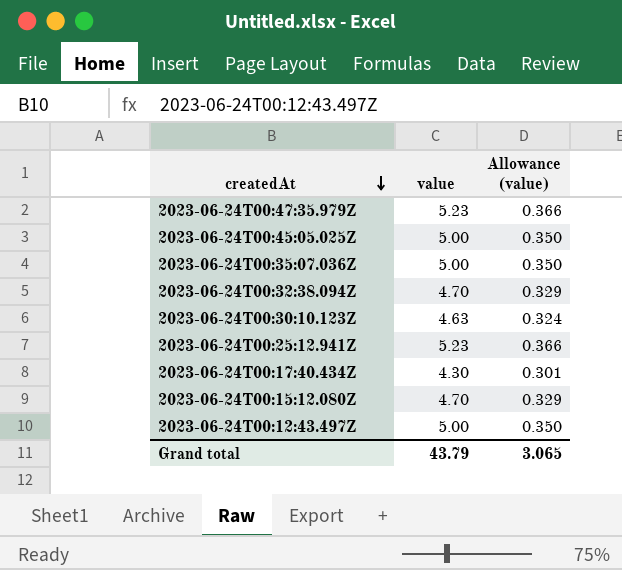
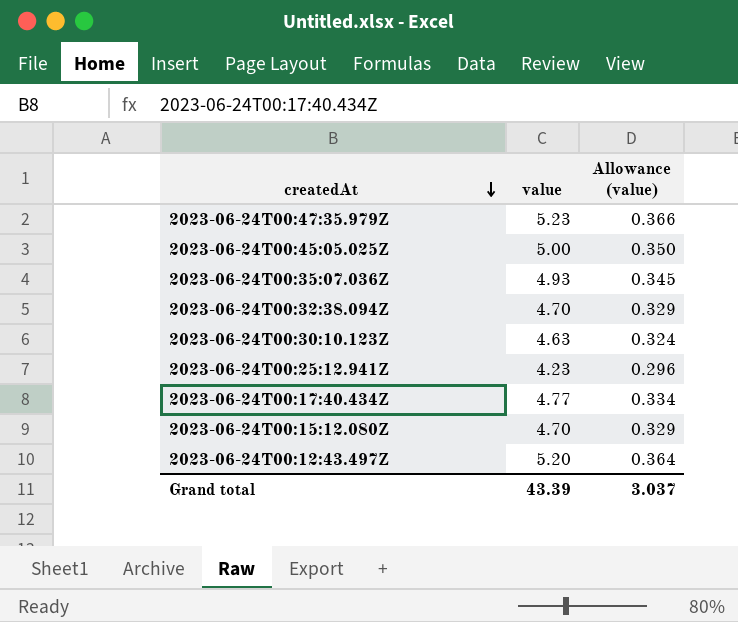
2023-06-24T00:35:07.036Z | value: 5.00 -> 4.93
2023-06-24T00:35:07.036Z | Allowance (value): 0.350 -> 0.345
2023-06-24T00:25:12.941Z | value: 5.23 -> 4.23
2023-06-24T00:25:12.941Z | Allowance (value): 0.366 -> 0.296
2023-06-24T00:17:40.434Z | value: 4.30 -> 4.77
2023-06-24T00:17:40.434Z | Allowance (value): 0.301 -> 0.334
2023-06-24T00:12:43.497Z | value: 5.00 -> 5.20
2023-06-24T00:12:43.497Z | Allowance (value): 0.350 -> 0.364
Grand total | value: 43.79 -> 43.39
Grand total | Allowance (value): 3.065 -> 3.037

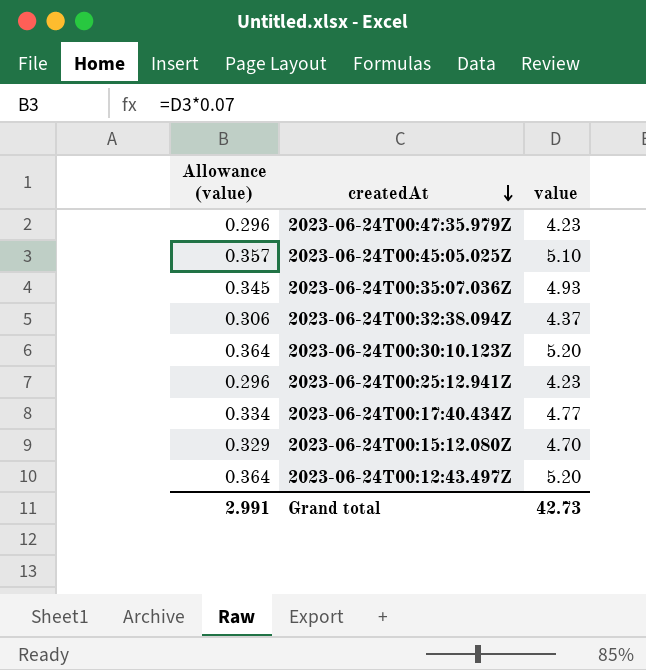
column Allowance (value) | position: 3 -> 1
2023-06-24T00:47:35.979Z | Allowance (value): 0.366 -> 0.296
2023-06-24T00:47:35.979Z | value: 5.23 -> 4.23
2023-06-24T00:45:05.025Z | Allowance (value): 0.350 -> 0.357
2023-06-24T00:45:05.025Z | value: 5.00 -> 5.10
2023-06-24T00:32:38.094Z | Allowance (value): 0.329 -> 0.306
2023-06-24T00:32:38.094Z | value: 4.70 -> 4.37
2023-06-24T00:30:10.123Z | Allowance (value): 0.324 -> 0.364
2023-06-24T00:30:10.123Z | value: 4.63 -> 5.20
Grand total | Allowance (value): 3.037 -> 2.991
Grand total | value: 43.39 -> 42.73

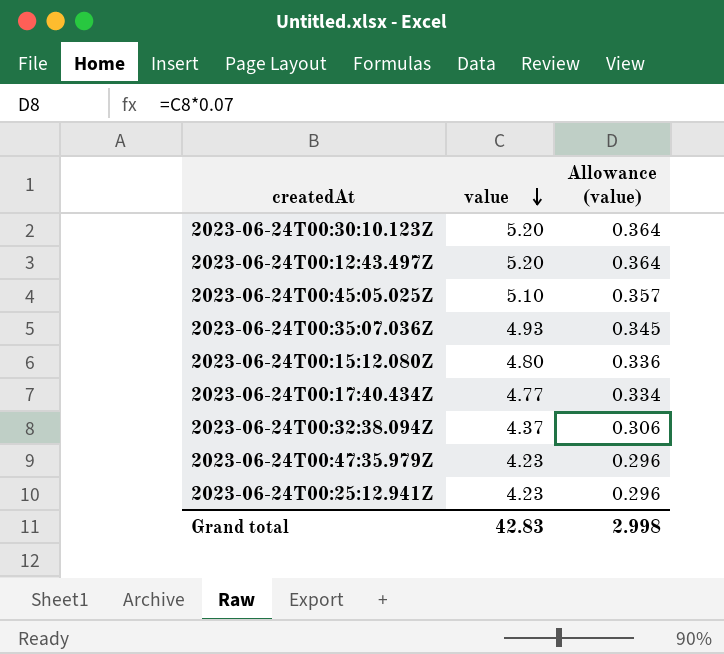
row order: createdAt descending -> value descending
column Allowance (value) | position: 1 -> 3
2023-06-24T00:15:12.080Z | value: 4.70 -> 4.80
2023-06-24T00:15:12.080Z | Allowance (value): 0.329 -> 0.336
Grand total | value: 42.73 -> 42.83
Grand total | Allowance (value): 2.991 -> 2.998

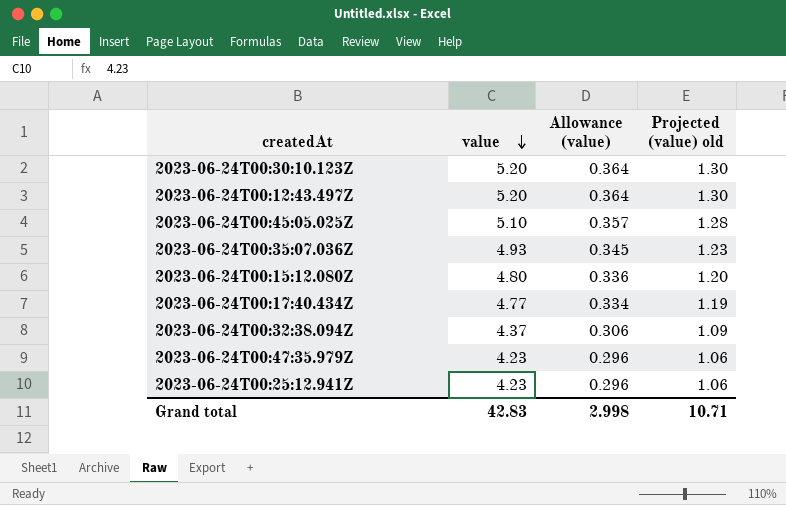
column Projected (value) old | formula: none -> [value] * 0.25

